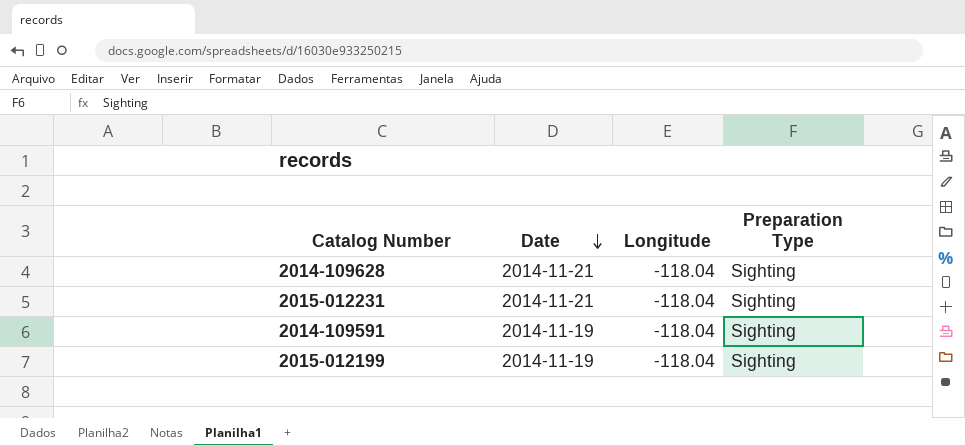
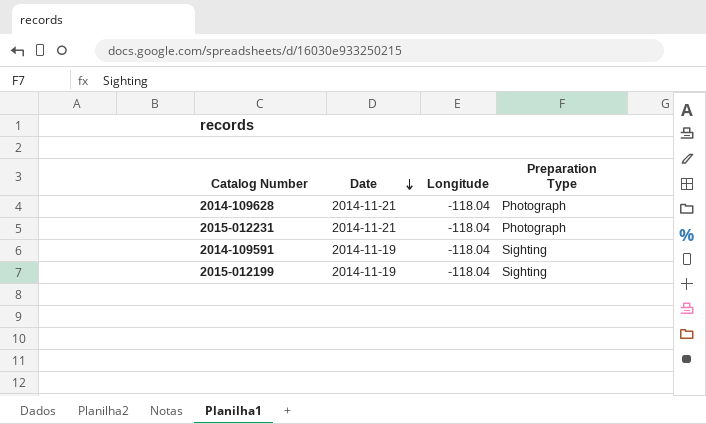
2014-109628 | Preparation Type: Sighting -> Photograph
2015-012231 | Preparation Type: Sighting -> Photograph

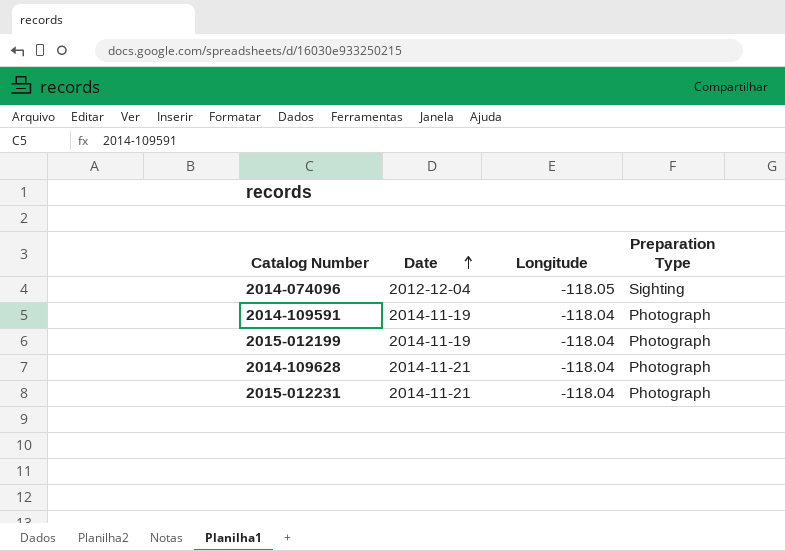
row order: Date descending -> Date ascending
row 2014-074096: none -> 2012-12-04 | -118.05 | Sighting
2014-109591 | Preparation Type: Sighting -> Photograph
2015-012199 | Preparation Type: Sighting -> Photograph

